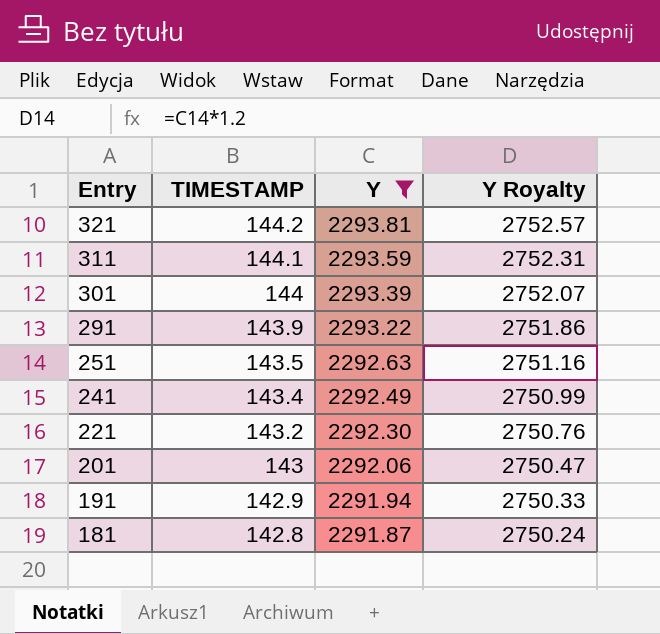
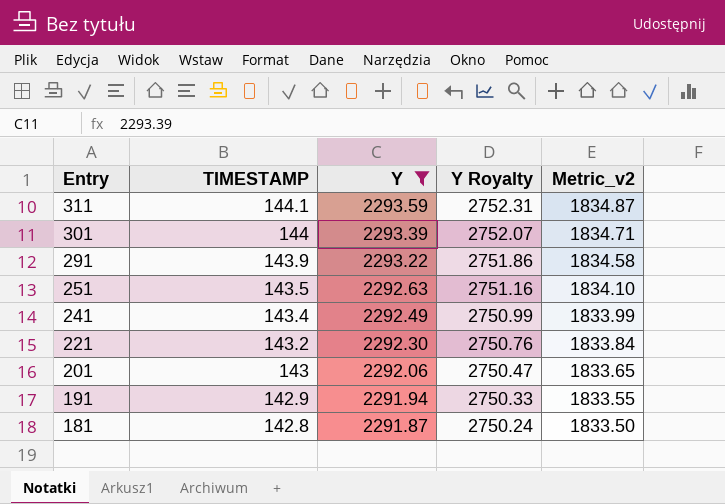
column Metric_v2 | formula: none -> [Y] * 0.8
row 321: 144.2 | 2293.81 | 2752.57 -> none

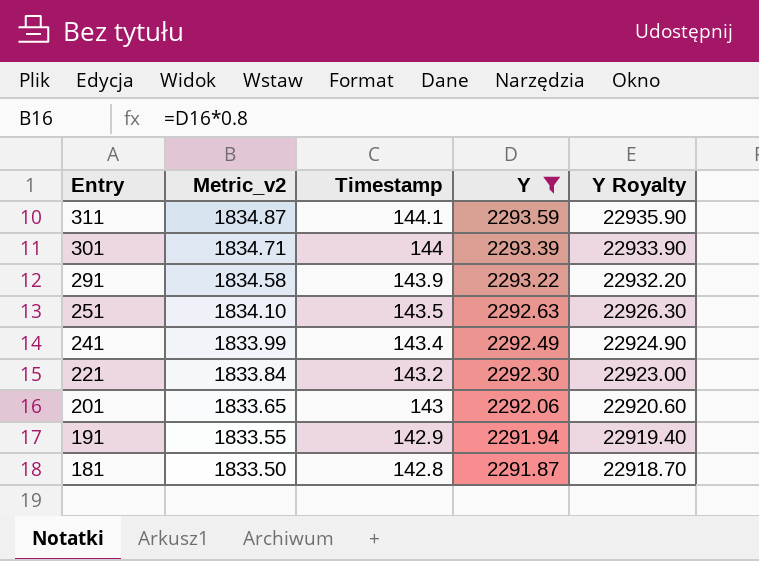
column Metric_v2 | position: 5 -> 2
column name: TIMESTAMP -> Timestamp
column Y Royalty | formula: [Y] * 1.2 -> [Y] * 10

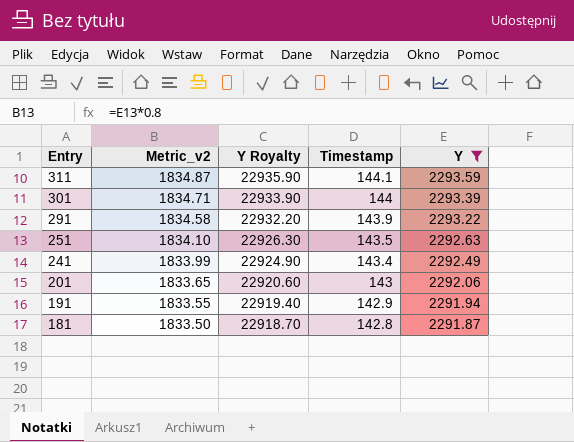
column Y Royalty | position: 5 -> 3
row 221: 1833.84 | 143.2 | 2292.30 | 22923.00 -> none

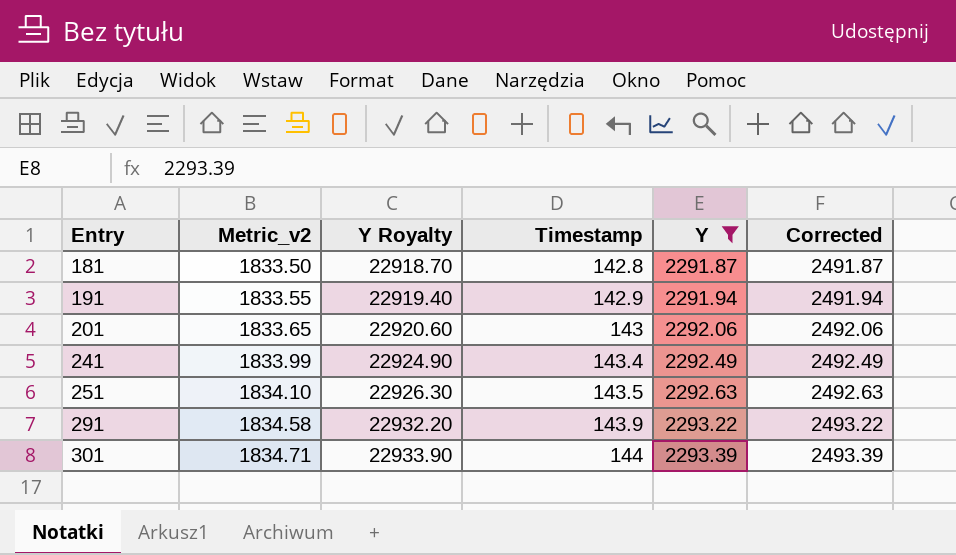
row order: Entry descending -> Entry ascending
column Corrected | formula: none -> [Y] + 200
row 311: 1834.87 | 22935.90 | 144.1 | 2293.59 -> none

